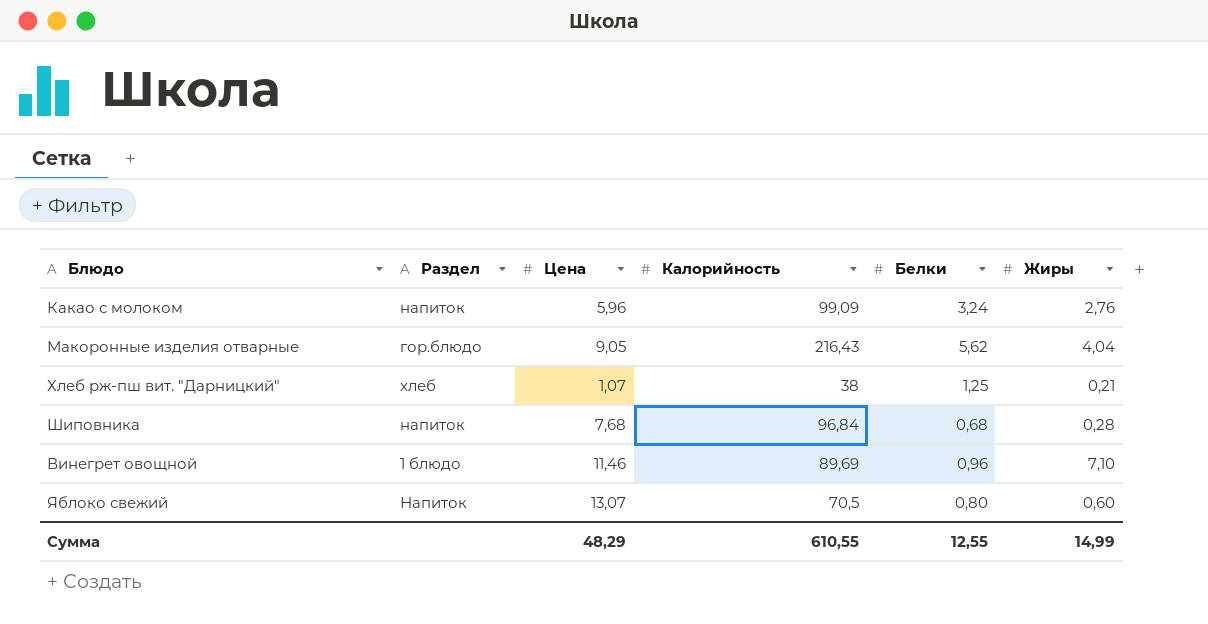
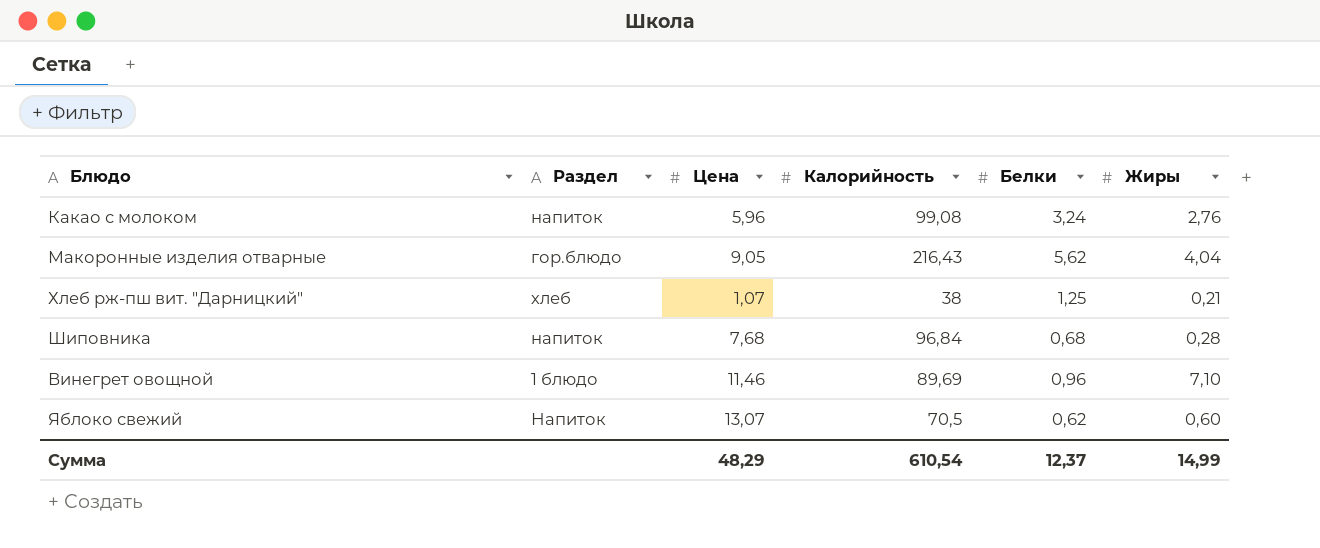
Какао с молоком | Калорийность: 99,09 -> 99,08
Яблоко свежий | Белки: 0,80 -> 0,62
Сумма | Калорийность: 610,55 -> 610,54
Сумма | Белки: 12,55 -> 12,37

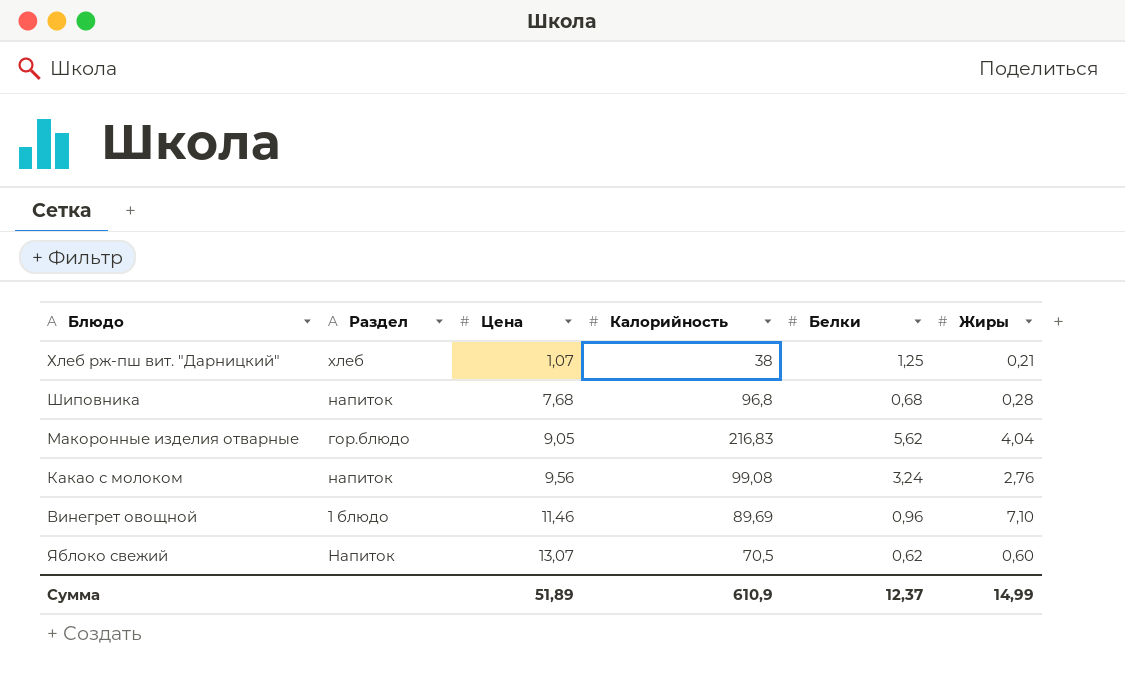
row order: none -> Цена ascending
Шиповника | Калорийность: 96,84 -> 96,8
Макоронные изделия отварные | Калорийность: 216,43 -> 216,83
Какао с молоком | Цена: 5,96 -> 9,56
Сумма | Цена: 48,29 -> 51,89
Сумма | Калорийность: 610,54 -> 610,9

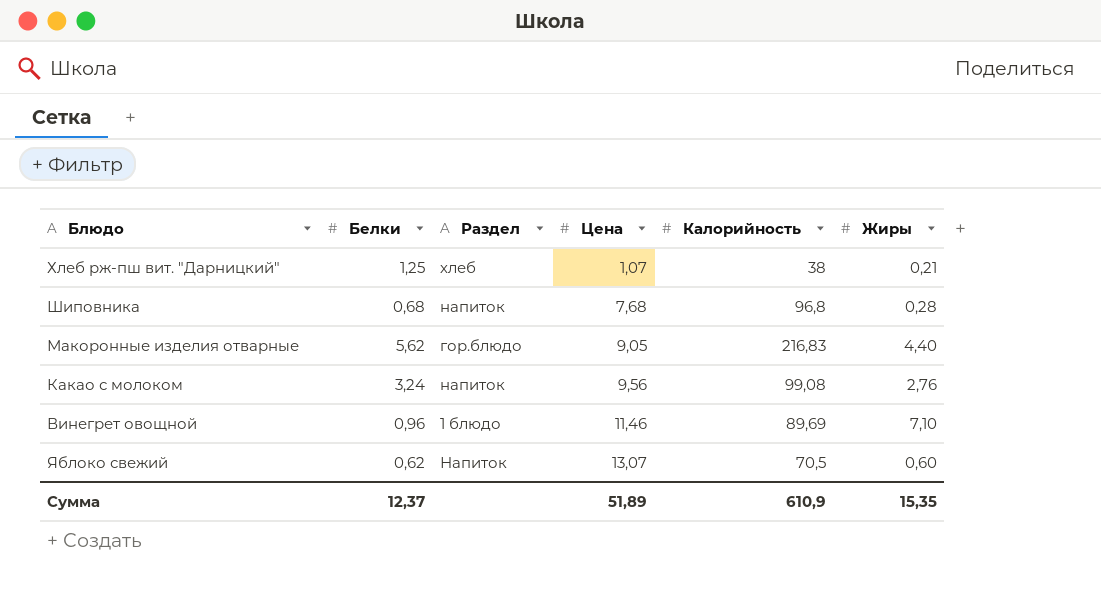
column Белки | position: 5 -> 2
Макоронные изделия отварные | Жиры: 4,04 -> 4,40
Сумма | Жиры: 14,99 -> 15,35

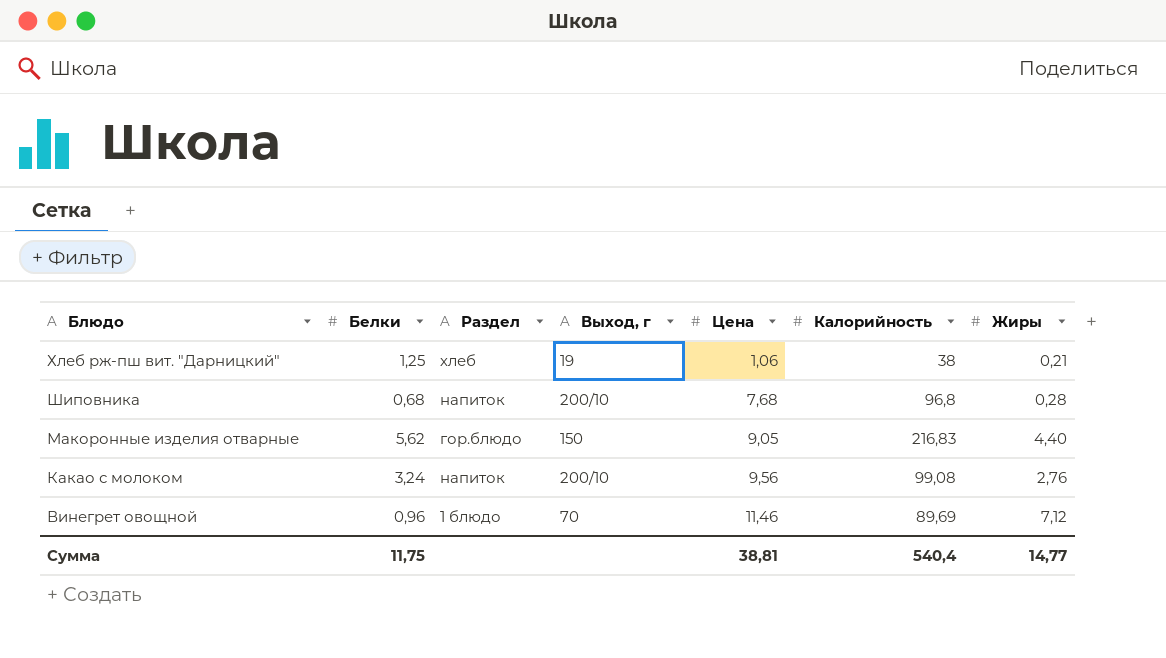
column Выход, г | position: none -> 4
row Яблоко свежий: 0,62 | Напиток | 13,07 | 70,5 | 0,60 -> none
Хлеб рж-пш вит. "Дарницкий" | Цена: 1,07 -> 1,06
Винегрет овощной | Жиры: 7,10 -> 7,12
Сумма | Белки: 12,37 -> 11,75
Сумма | Цена: 51,89 -> 38,81
Сумма | Калорийность: 610,9 -> 540,4
Сумма | Жиры: 15,35 -> 14,77

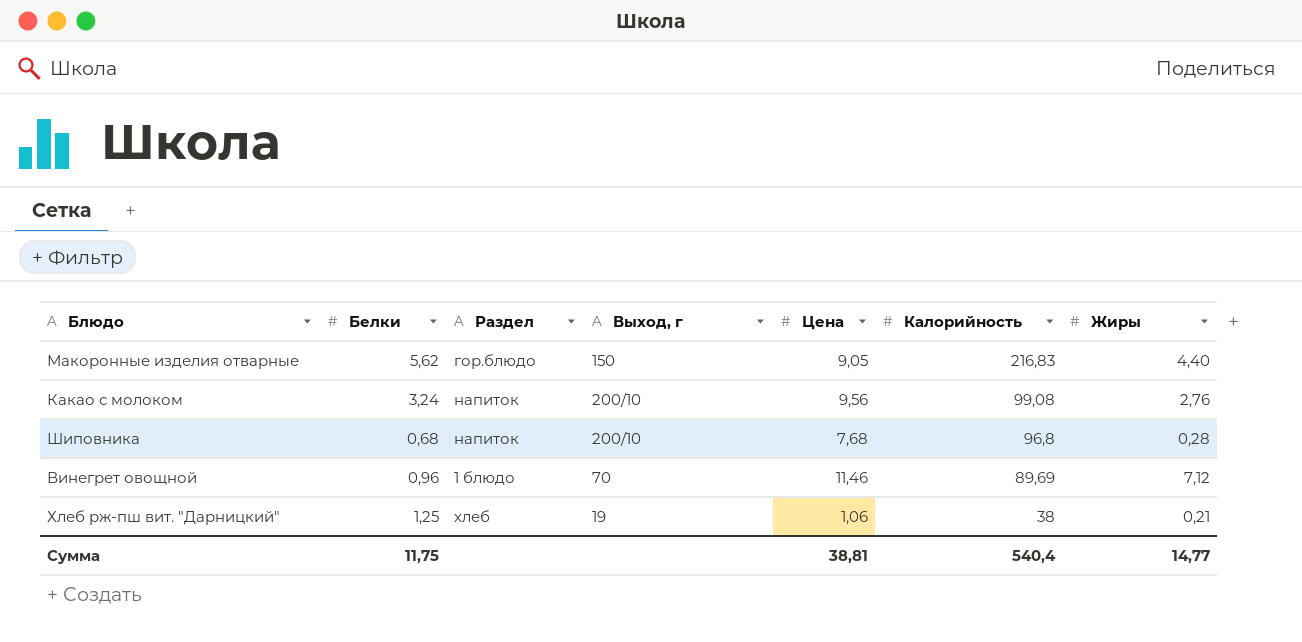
row order: Цена ascending -> Калорийность descending

